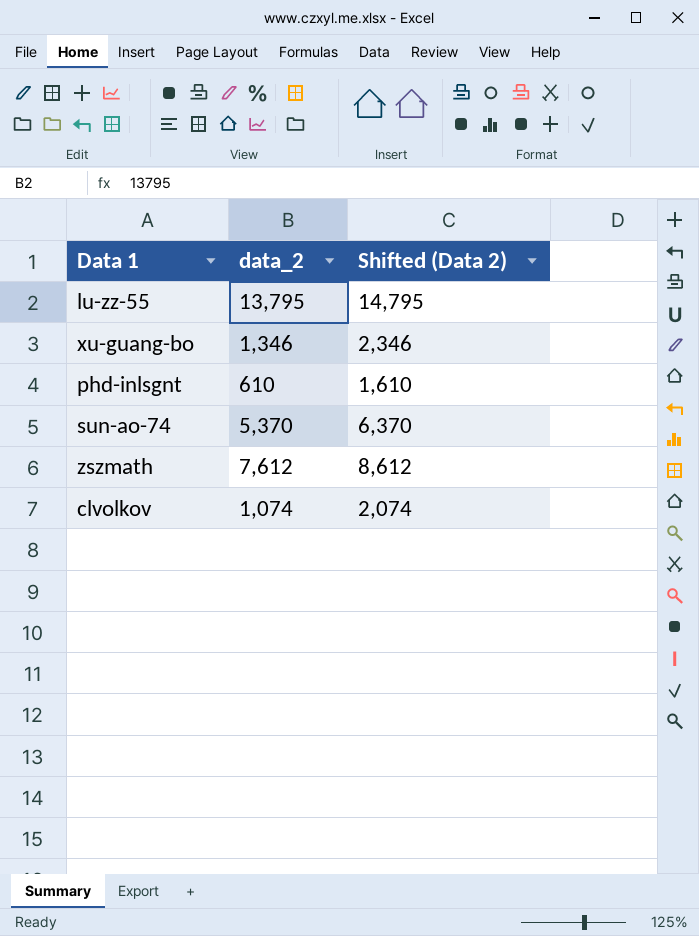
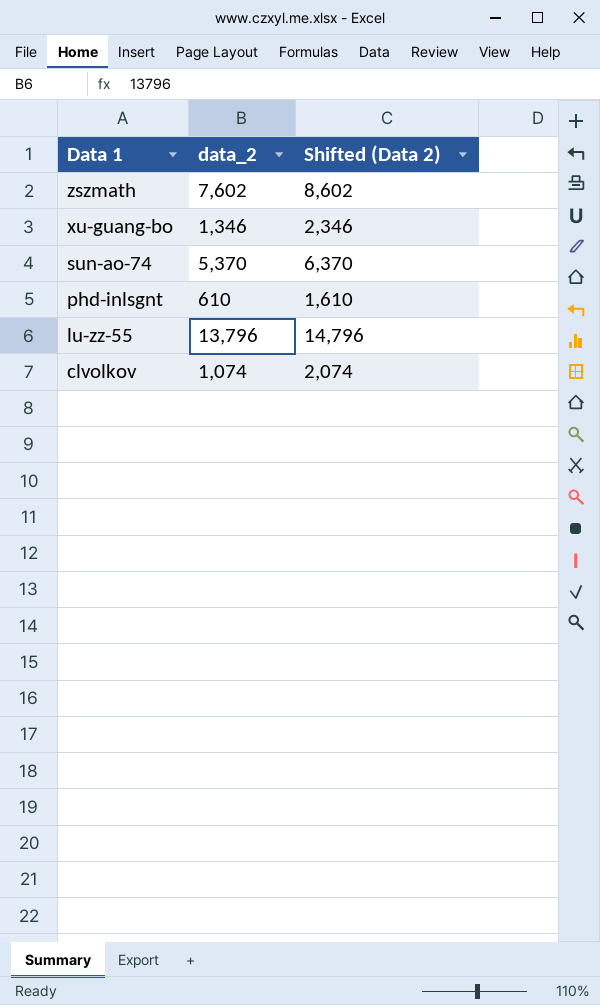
row order: none -> Data 1 descending
zszmath | data_2: 7,612 -> 7,602
zszmath | Shifted (Data 2): 8,612 -> 8,602
lu-zz-55 | data_2: 13,795 -> 13,796
lu-zz-55 | Shifted (Data 2): 14,795 -> 14,796

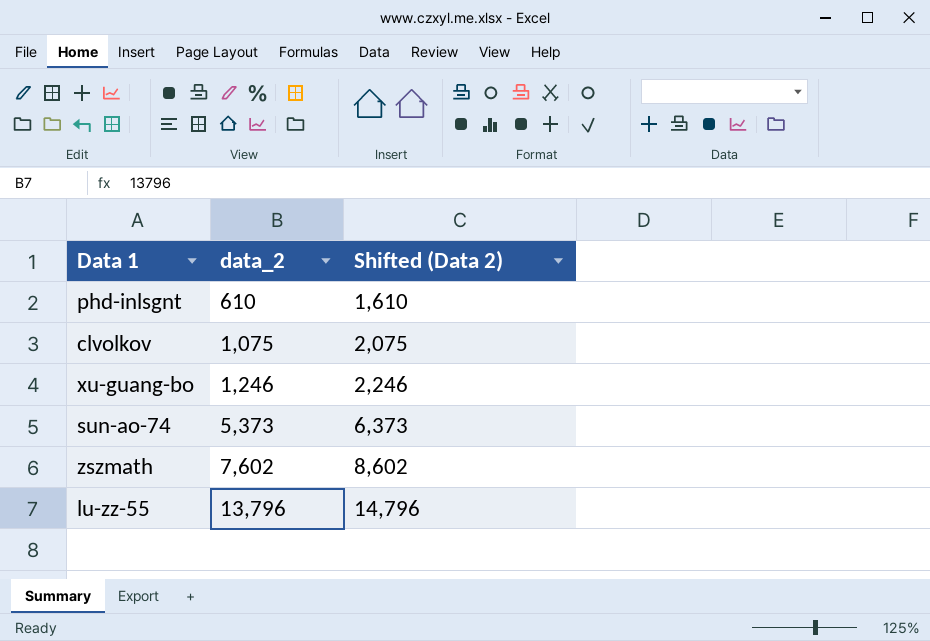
row order: Data 1 descending -> data_2 ascending
clvolkov | data_2: 1,074 -> 1,075
clvolkov | Shifted (Data 2): 2,074 -> 2,075
xu-guang-bo | data_2: 1,346 -> 1,246
xu-guang-bo | Shifted (Data 2): 2,346 -> 2,246
sun-ao-74 | data_2: 5,370 -> 5,373
sun-ao-74 | Shifted (Data 2): 6,370 -> 6,373

